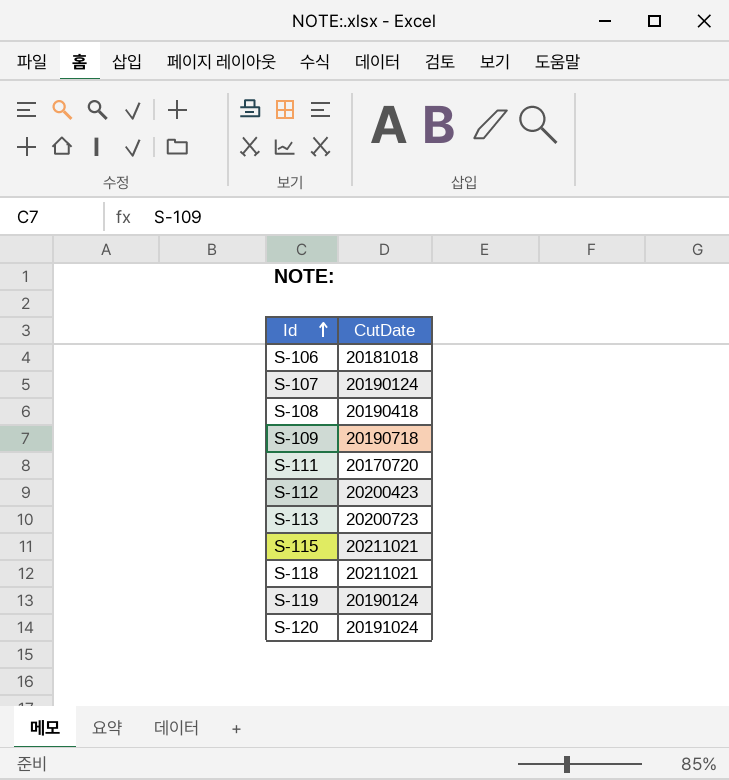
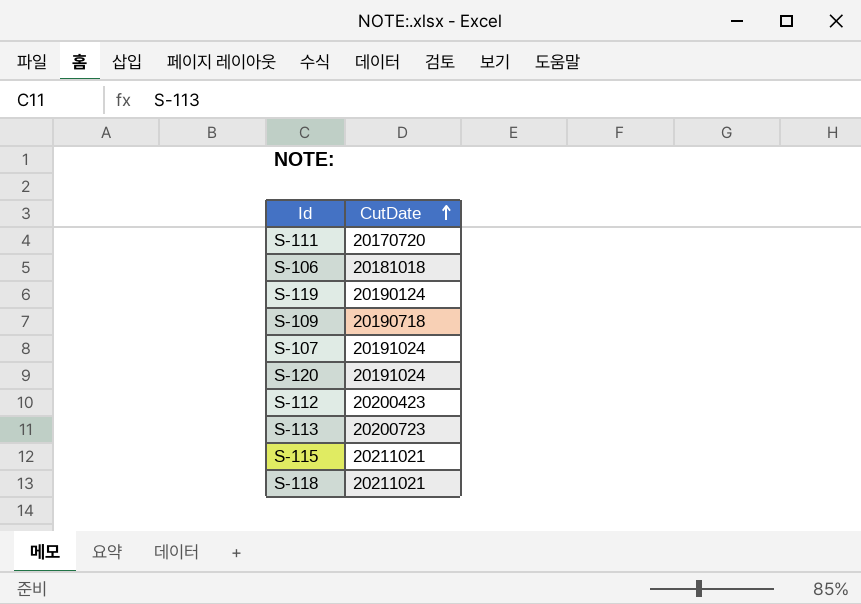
row order: Id ascending -> CutDate ascending
row S-108: 20190418 -> none
S-107 | CutDate: 20190124 -> 20191024

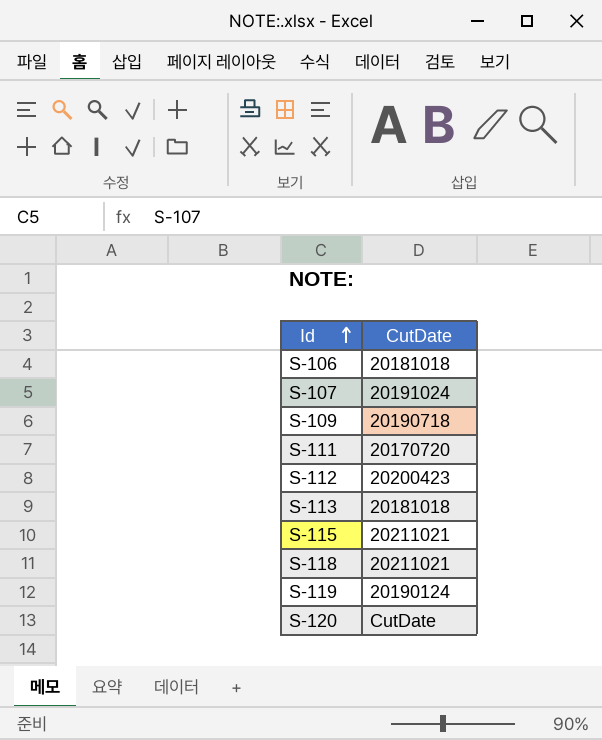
row order: CutDate ascending -> Id ascending
S-113 | CutDate: 20200723 -> 20181018
S-120 | CutDate: 20191024 -> CutDate

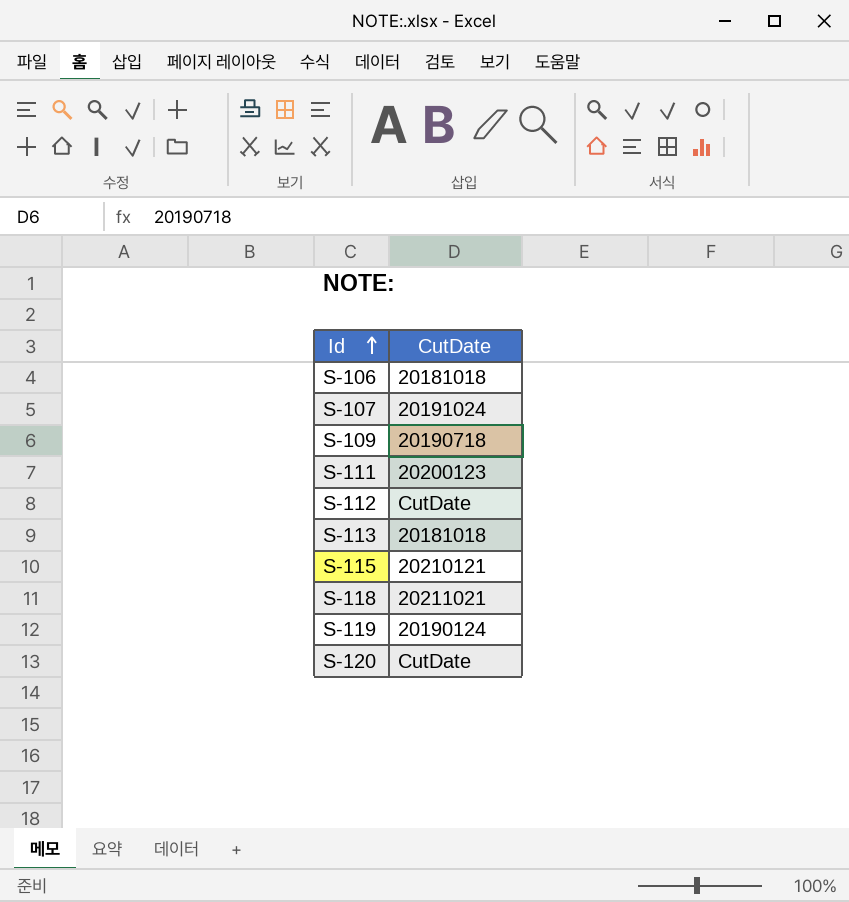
S-111 | CutDate: 20170720 -> 20200123
S-112 | CutDate: 20200423 -> CutDate
S-115 | CutDate: 20211021 -> 20210121

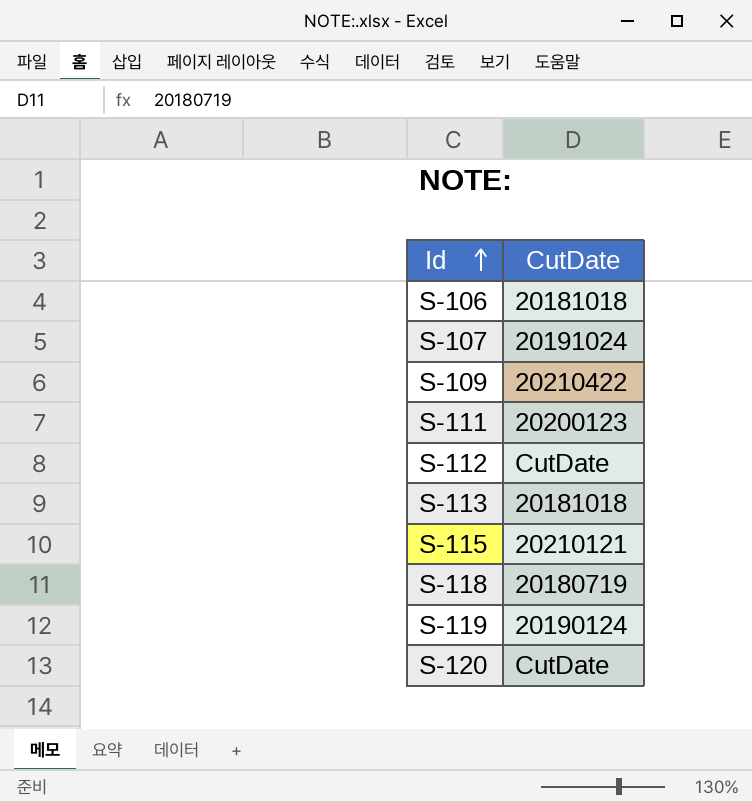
S-109 | CutDate: 20190718 -> 20210422
S-118 | CutDate: 20211021 -> 20180719

